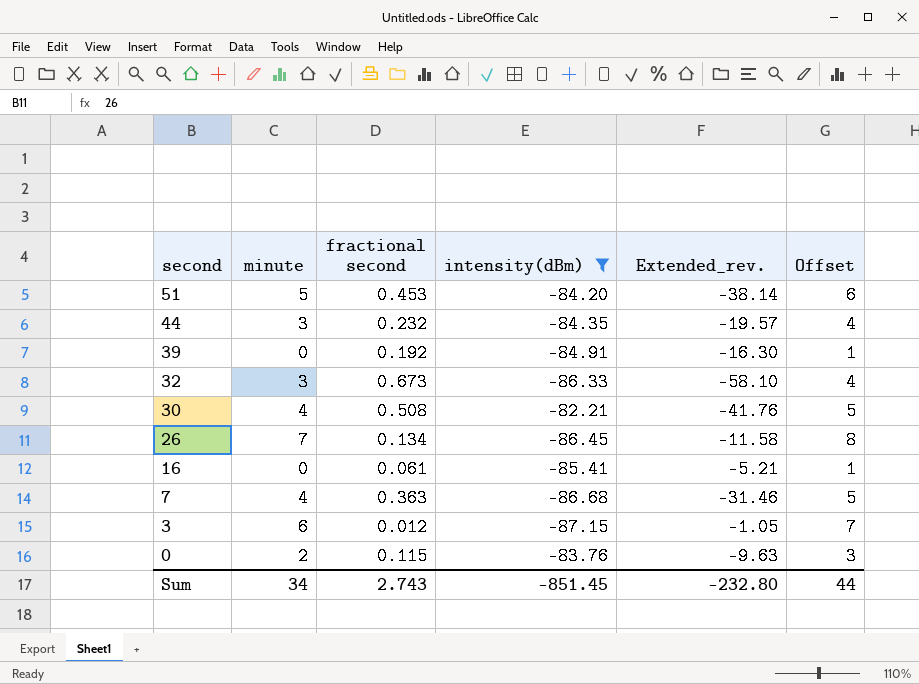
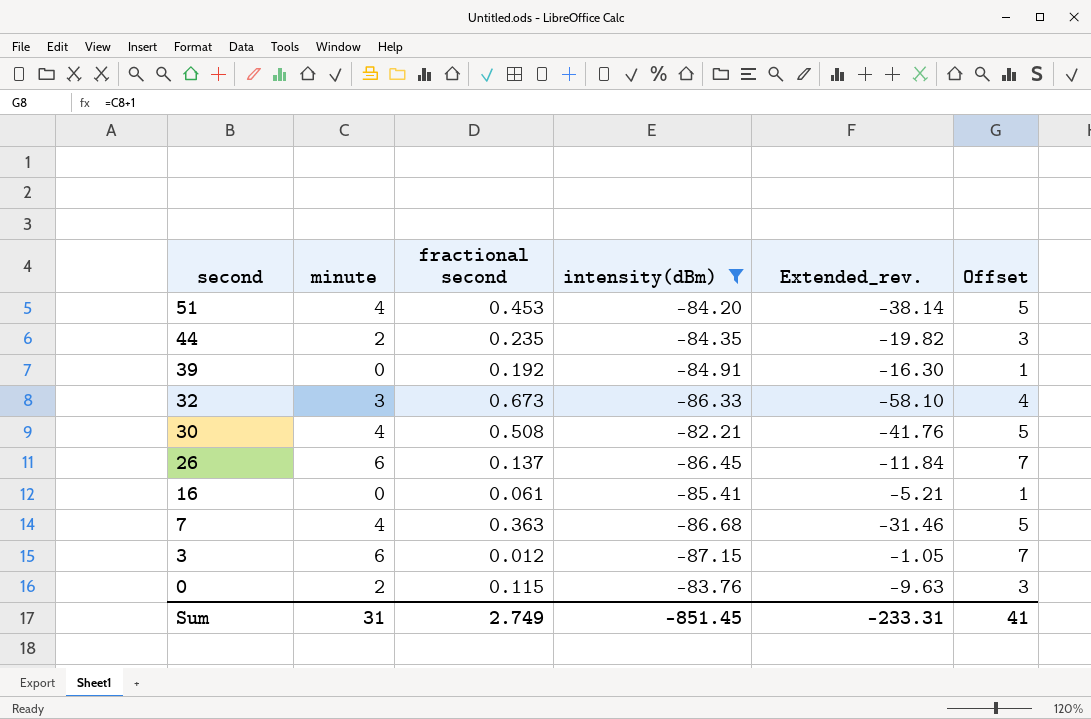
51 | minute: 5 -> 4
51 | Offset: 6 -> 5
44 | minute: 3 -> 2
44 | fractional second: 0.232 -> 0.235
44 | Extended_rev.: -19.57 -> -19.82
44 | Offset: 4 -> 3
26 | minute: 7 -> 6
26 | fractional second: 0.134 -> 0.137
26 | Extended_rev.: -11.58 -> -11.84
26 | Offset: 8 -> 7
Sum | minute: 34 -> 31
Sum | fractional second: 2.743 -> 2.749
Sum | Extended_rev.: -232.80 -> -233.31
Sum | Offset: 44 -> 41

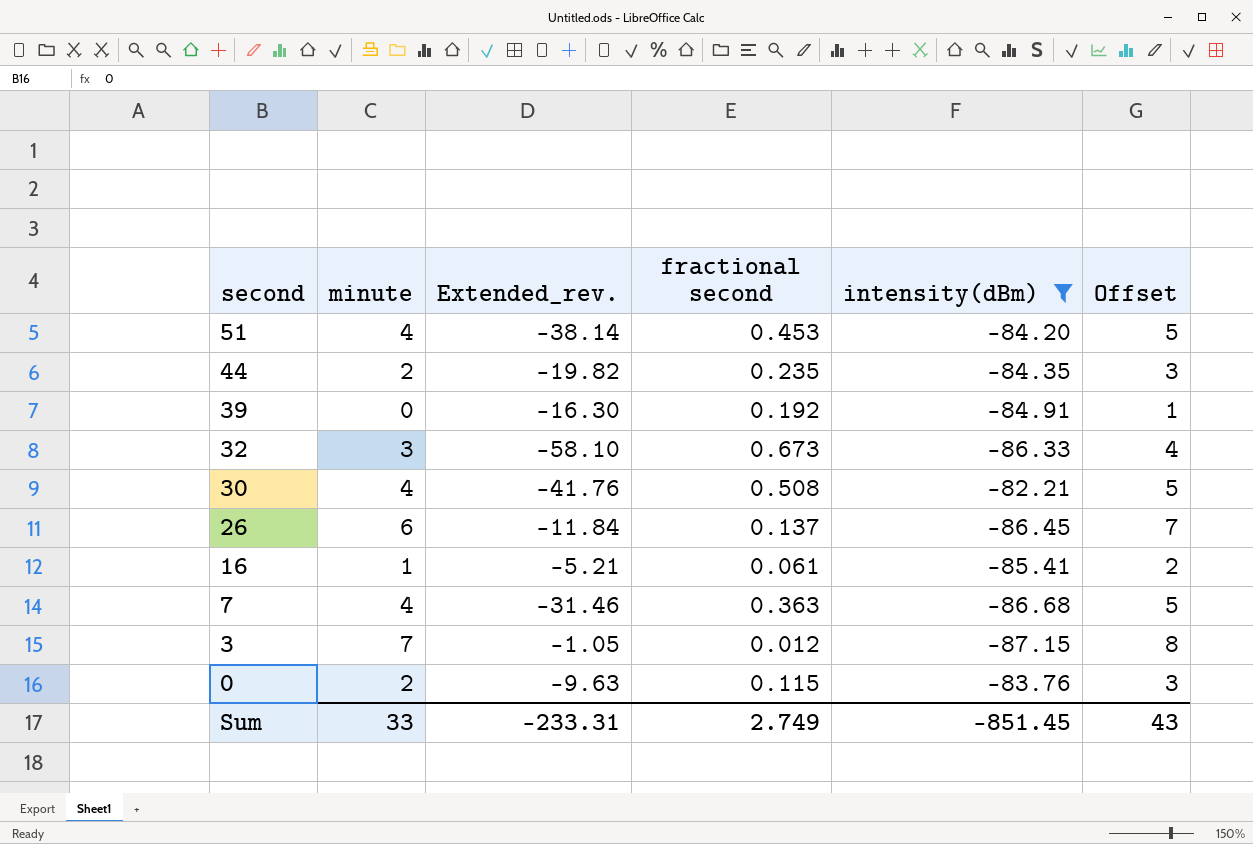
column Extended_rev. | position: 5 -> 3
16 | minute: 0 -> 1
16 | Offset: 1 -> 2
3 | minute: 6 -> 7
3 | Offset: 7 -> 8
Sum | minute: 31 -> 33
Sum | Offset: 41 -> 43

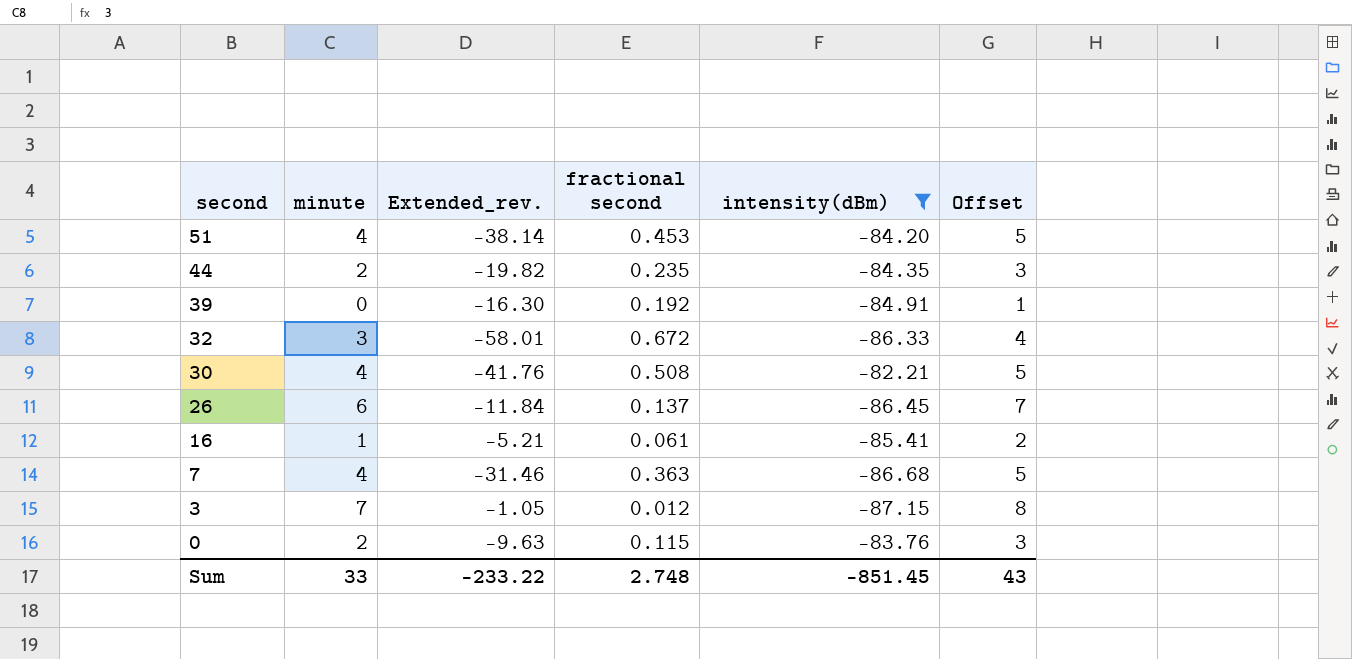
32 | Extended_rev.: -58.10 -> -58.01
32 | fractional second: 0.673 -> 0.672
Sum | Extended_rev.: -233.31 -> -233.22
Sum | fractional second: 2.749 -> 2.748

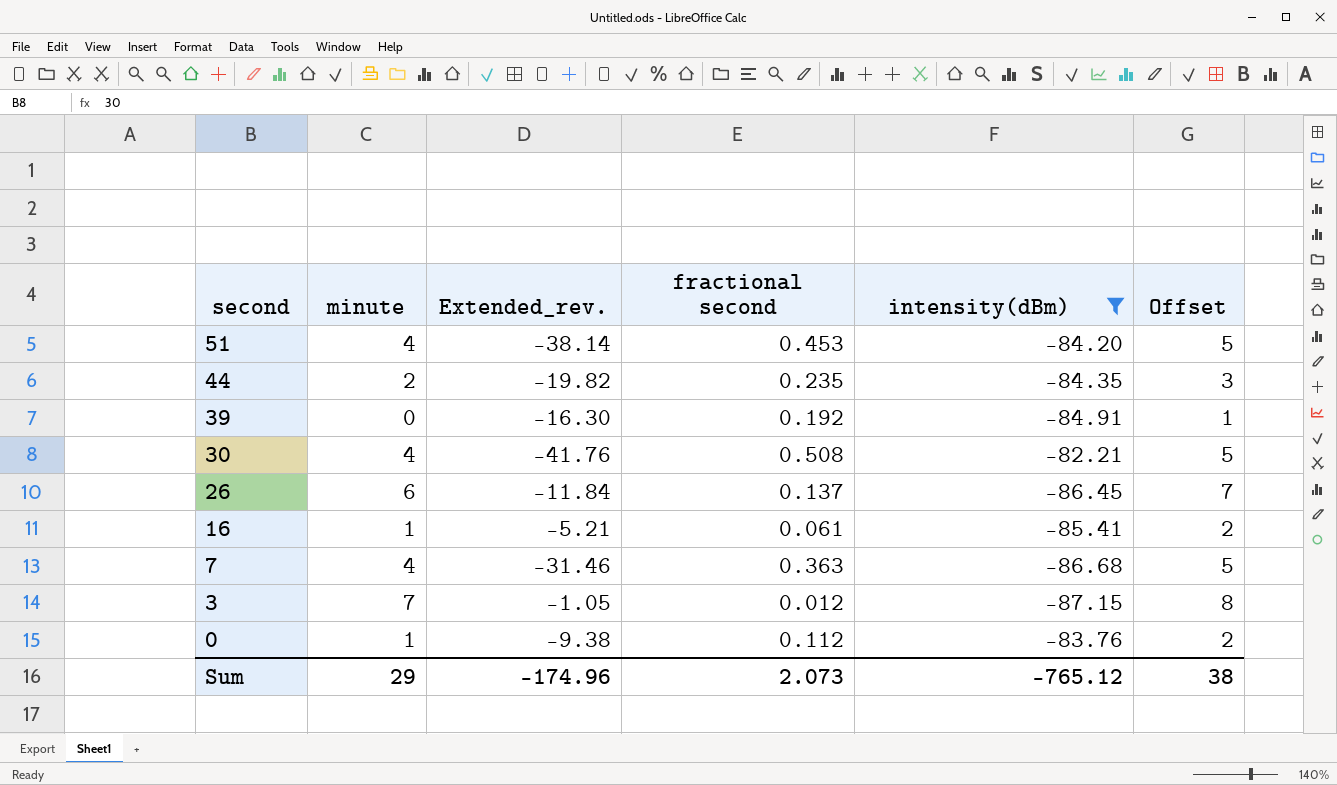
row 32: 3 | -58.01 | 0.672 | -86.33 | 4 -> none
0 | minute: 2 -> 1
0 | Extended_rev.: -9.63 -> -9.38
0 | fractional second: 0.115 -> 0.112
0 | Offset: 3 -> 2
Sum | minute: 33 -> 29
Sum | Extended_rev.: -233.22 -> -174.96
Sum | fractional second: 2.748 -> 2.073
Sum | intensity(dBm): -851.45 -> -765.12
Sum | Offset: 43 -> 38

